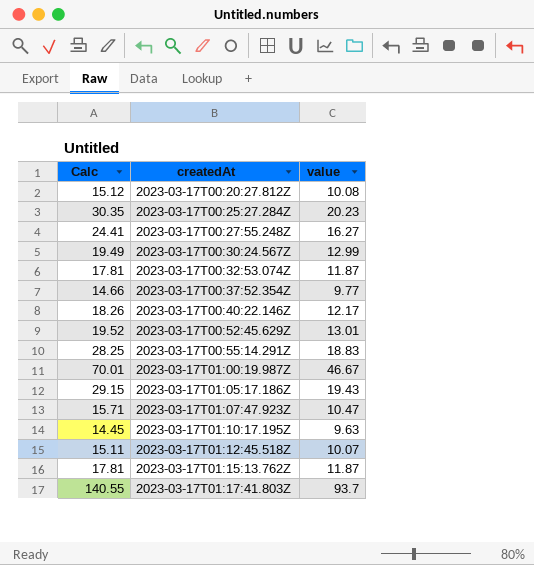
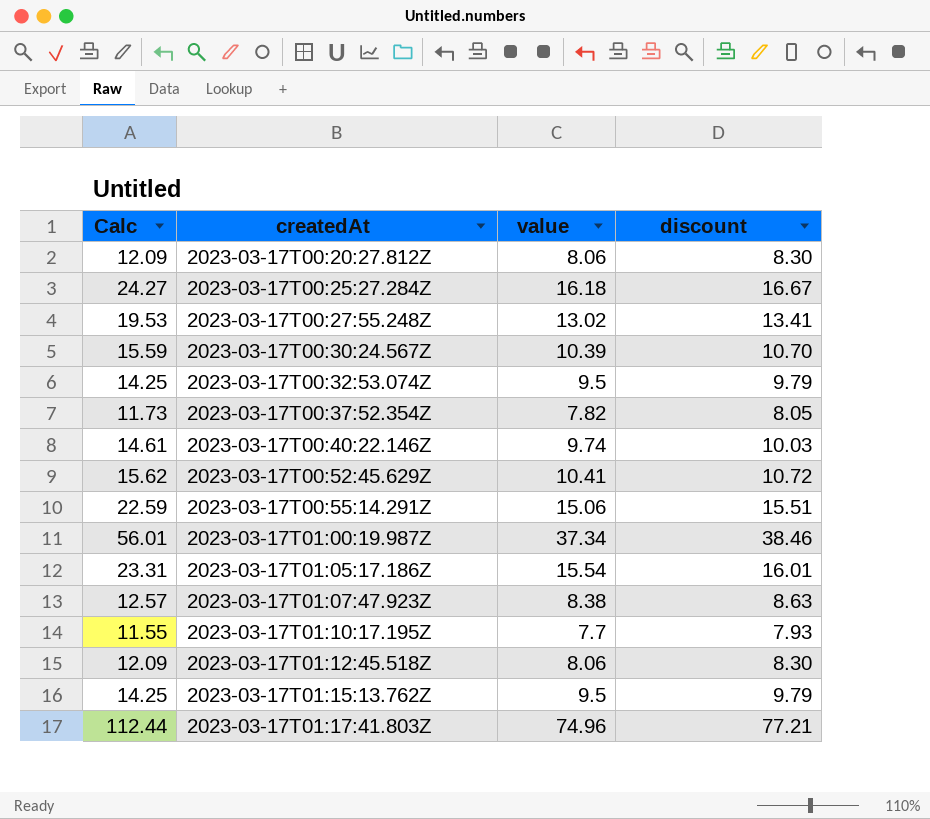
column discount | formula: none -> [value] * 1.03
2023-03-17T00:20:27.812Z | Calc: 15.12 -> 12.09
2023-03-17T00:20:27.812Z | value: 10.08 -> 8.06
2023-03-17T00:25:27.284Z | Calc: 30.35 -> 24.27
2023-03-17T00:25:27.284Z | value: 20.23 -> 16.18
2023-03-17T00:27:55.248Z | Calc: 24.41 -> 19.53
2023-03-17T00:27:55.248Z | value: 16.27 -> 13.02
2023-03-17T00:30:24.567Z | Calc: 19.49 -> 15.59
2023-03-17T00:30:24.567Z | value: 12.99 -> 10.39
2023-03-17T00:32:53.074Z | Calc: 17.81 -> 14.25
2023-03-17T00:32:53.074Z | value: 11.87 -> 9.5
2023-03-17T00:37:52.354Z | Calc: 14.66 -> 11.73
2023-03-17T00:37:52.354Z | value: 9.77 -> 7.82
2023-03-17T00:40:22.146Z | Calc: 18.26 -> 14.61
2023-03-17T00:40:22.146Z | value: 12.17 -> 9.74
2023-03-17T00:52:45.629Z | Calc: 19.52 -> 15.62
2023-03-17T00:52:45.629Z | value: 13.01 -> 10.41
2023-03-17T00:55:14.291Z | Calc: 28.25 -> 22.59
2023-03-17T00:55:14.291Z | value: 18.83 -> 15.06
2023-03-17T01:00:19.987Z | Calc: 70.01 -> 56.01
2023-03-17T01:00:19.987Z | value: 46.67 -> 37.34
2023-03-17T01:05:17.186Z | Calc: 29.15 -> 23.31
2023-03-17T01:05:17.186Z | value: 19.43 -> 15.54
2023-03-17T01:07:47.923Z | Calc: 15.71 -> 12.57
2023-03-17T01:07:47.923Z | value: 10.47 -> 8.38
2023-03-17T01:10:17.195Z | Calc: 14.45 -> 11.55
2023-03-17T01:10:17.195Z | value: 9.63 -> 7.7
2023-03-17T01:12:45.518Z | Calc: 15.11 -> 12.09
2023-03-17T01:12:45.518Z | value: 10.07 -> 8.06
2023-03-17T01:15:13.762Z | Calc: 17.81 -> 14.25
2023-03-17T01:15:13.762Z | value: 11.87 -> 9.5
2023-03-17T01:17:41.803Z | Calc: 140.55 -> 112.44
2023-03-17T01:17:41.803Z | value: 93.7 -> 74.96

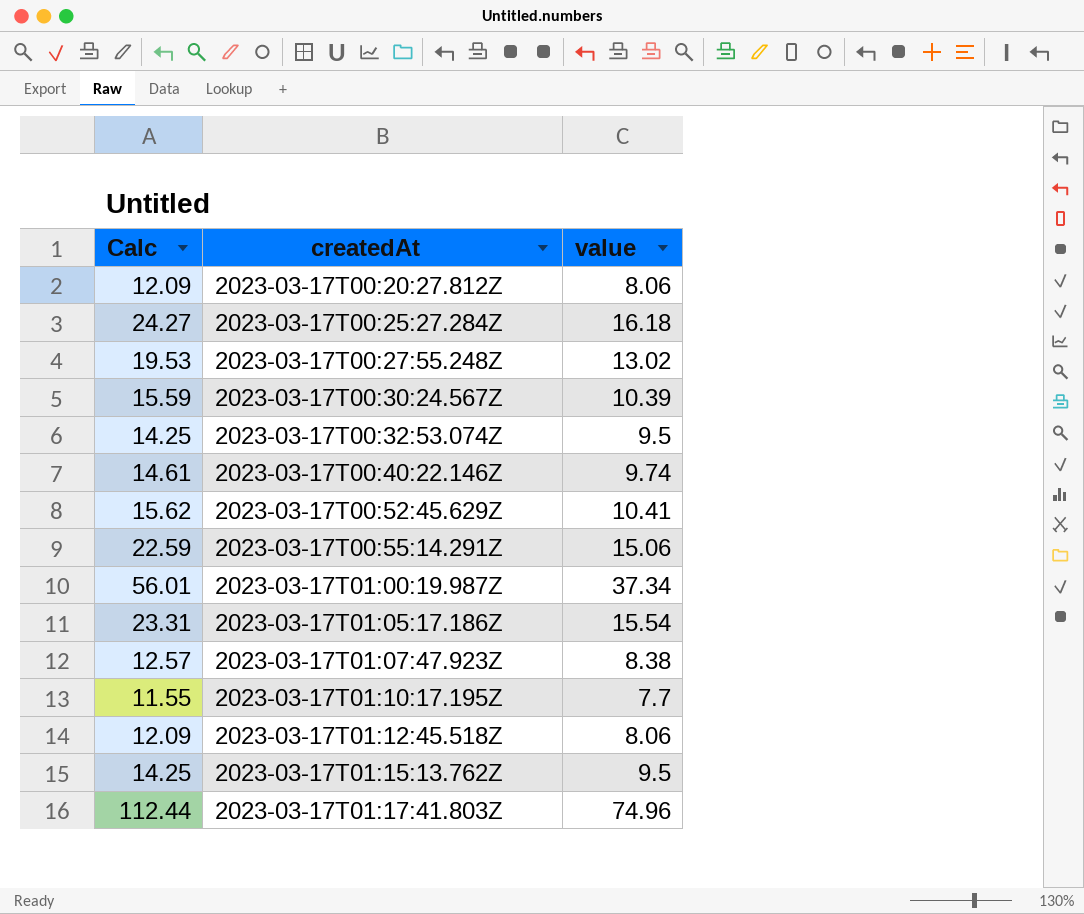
column discount | formula: [value] * 1.03 -> none
row 2023-03-17T00:37:52.354Z: 11.73 | 7.82 | 8.05 -> none

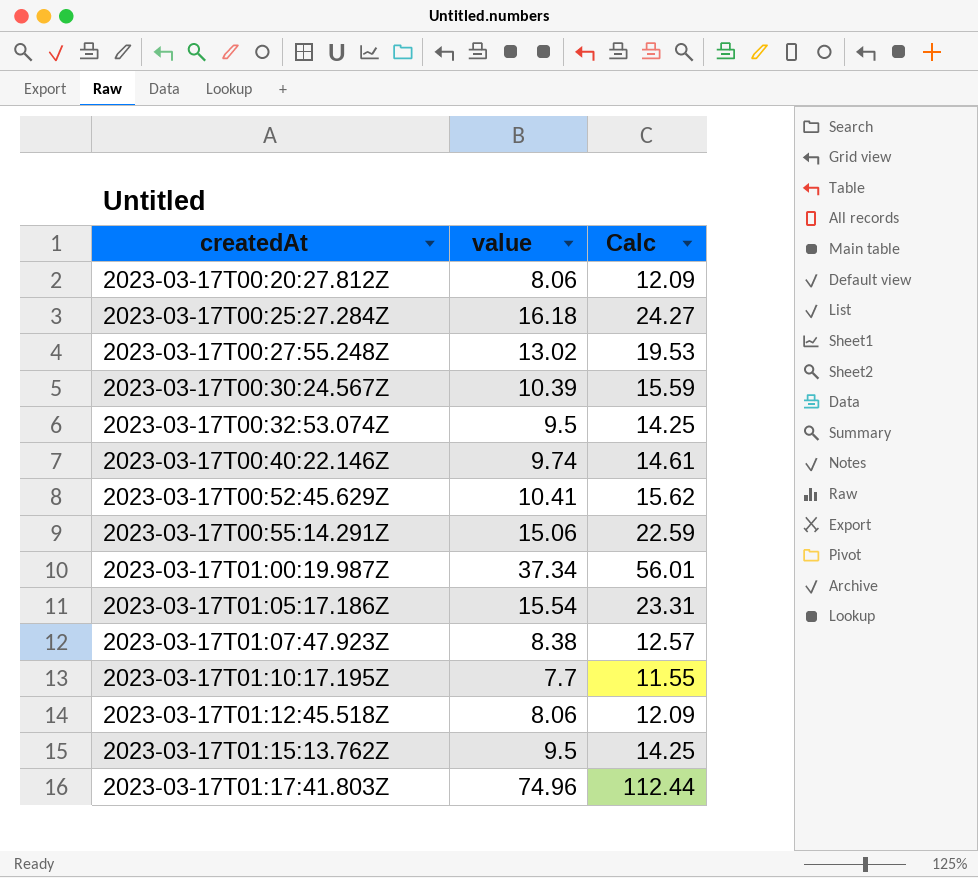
column Calc | position: 1 -> 3

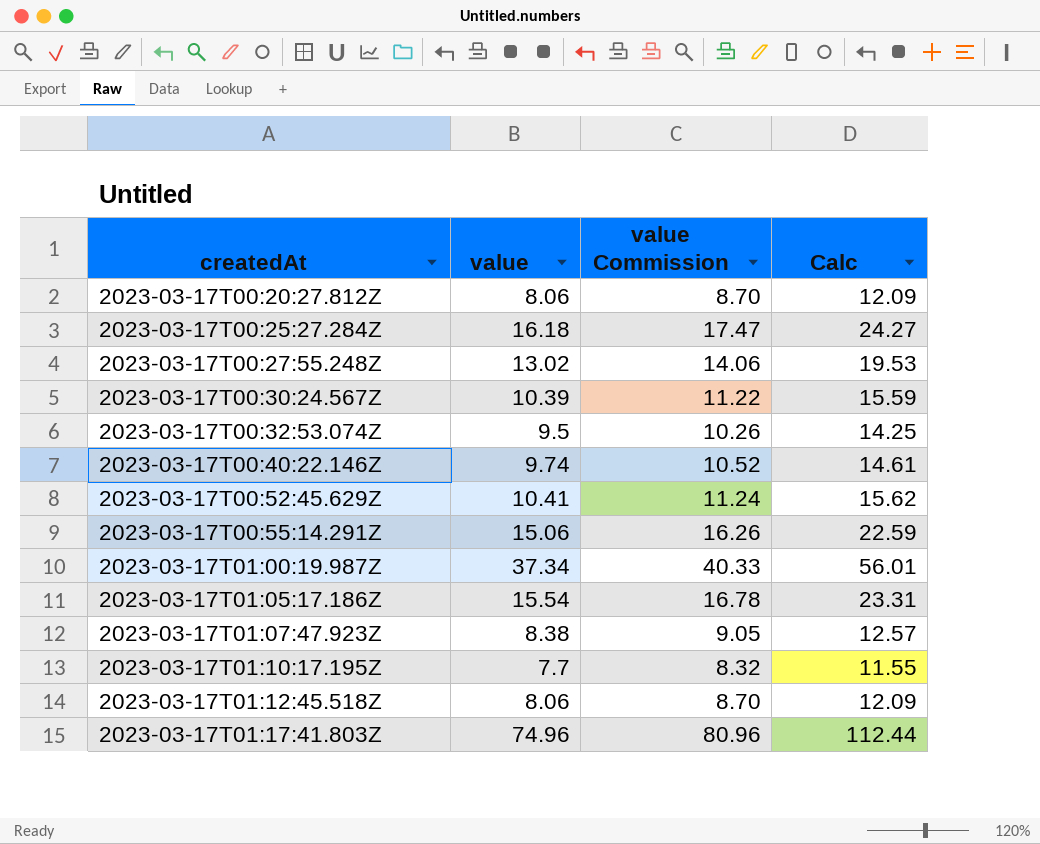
column value Commission | formula: none -> [value] * 1.08
row 2023-03-17T01:15:13.762Z: 9.5 | 14.25 -> none

